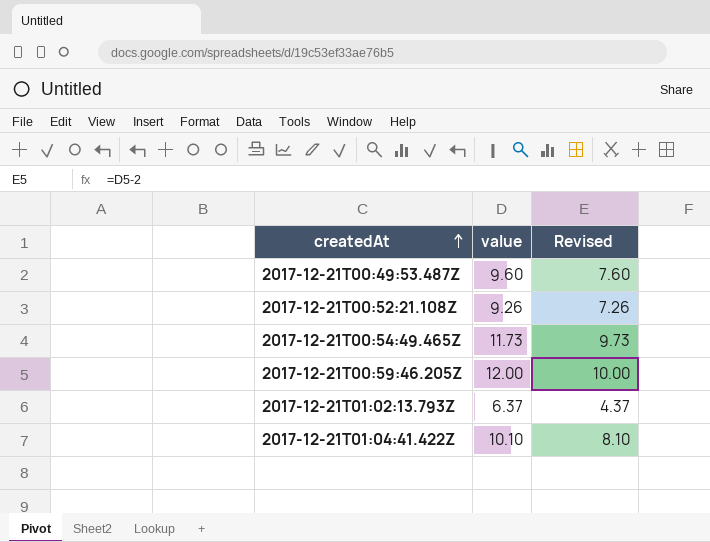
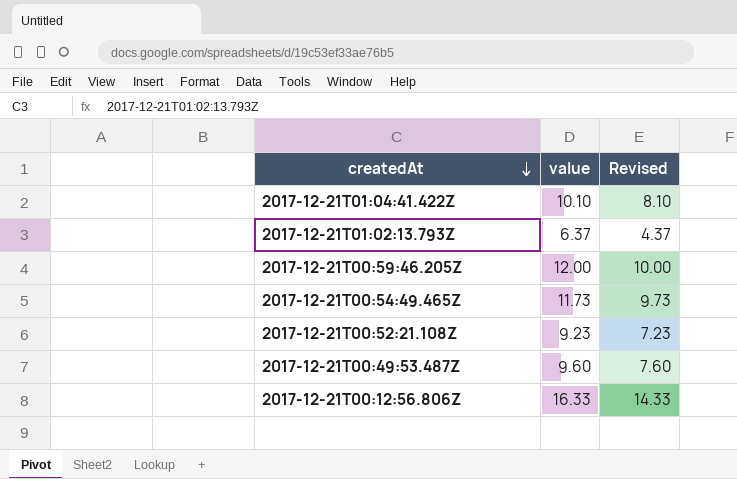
row order: createdAt ascending -> createdAt descending
2017-12-21T00:52:21.108Z | value: 9.26 -> 9.23
2017-12-21T00:52:21.108Z | Revised: 7.26 -> 7.23
row 2017-12-21T00:12:56.806Z: none -> 16.33 | 14.33

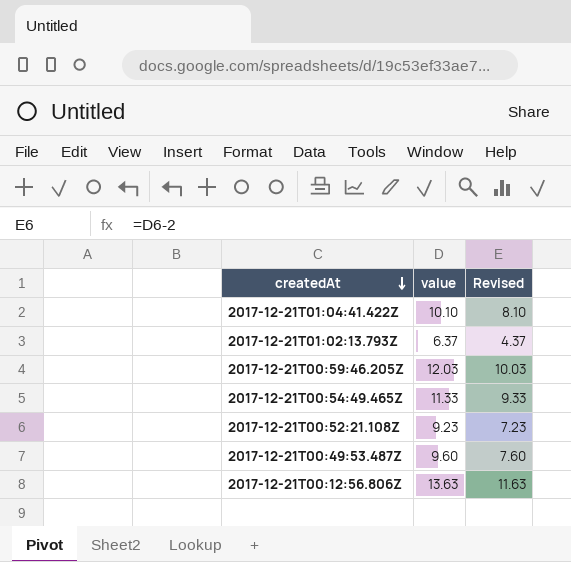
2017-12-21T00:59:46.205Z | value: 12.00 -> 12.03
2017-12-21T00:59:46.205Z | Revised: 10.00 -> 10.03
2017-12-21T00:54:49.465Z | value: 11.73 -> 11.33
2017-12-21T00:54:49.465Z | Revised: 9.73 -> 9.33
2017-12-21T00:12:56.806Z | value: 16.33 -> 13.63
2017-12-21T00:12:56.806Z | Revised: 14.33 -> 11.63

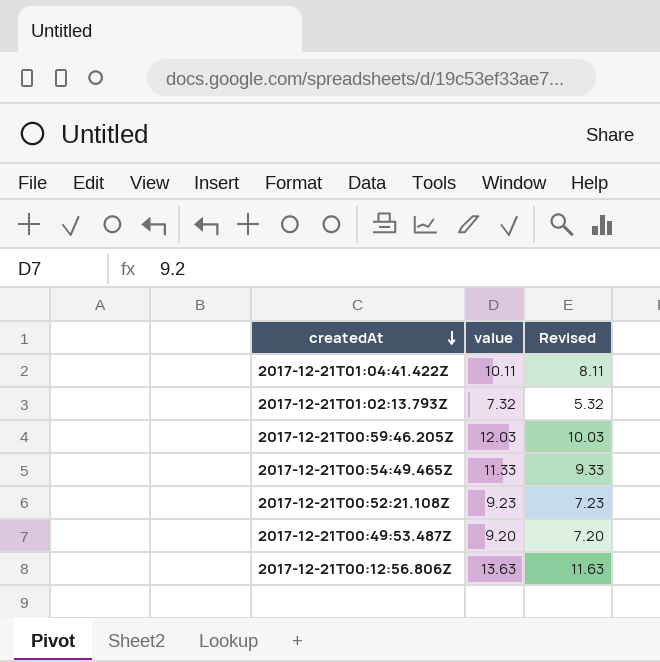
2017-12-21T01:04:41.422Z | value: 10.10 -> 10.11
2017-12-21T01:04:41.422Z | Revised: 8.10 -> 8.11
2017-12-21T01:02:13.793Z | value: 6.37 -> 7.32
2017-12-21T01:02:13.793Z | Revised: 4.37 -> 5.32
2017-12-21T00:49:53.487Z | value: 9.60 -> 9.20
2017-12-21T00:49:53.487Z | Revised: 7.60 -> 7.20

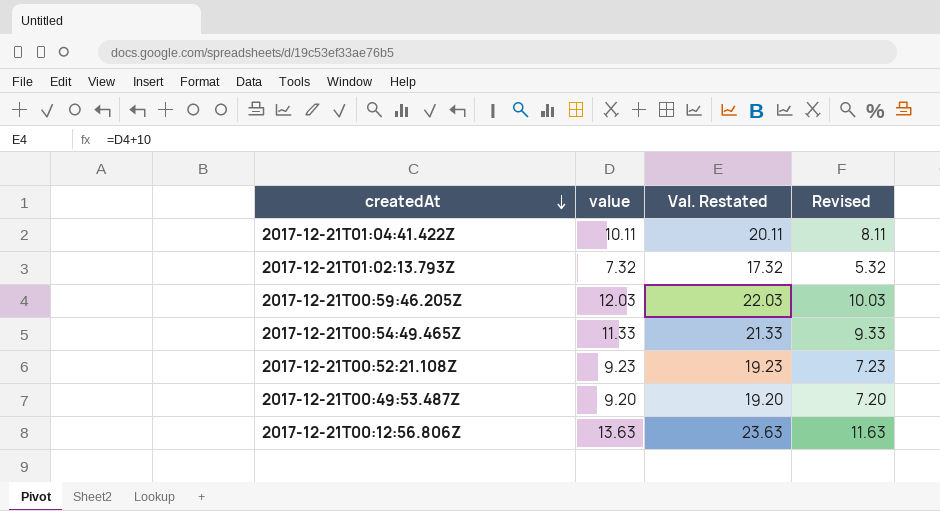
column Val. Restated | formula: none -> [value] + 10

